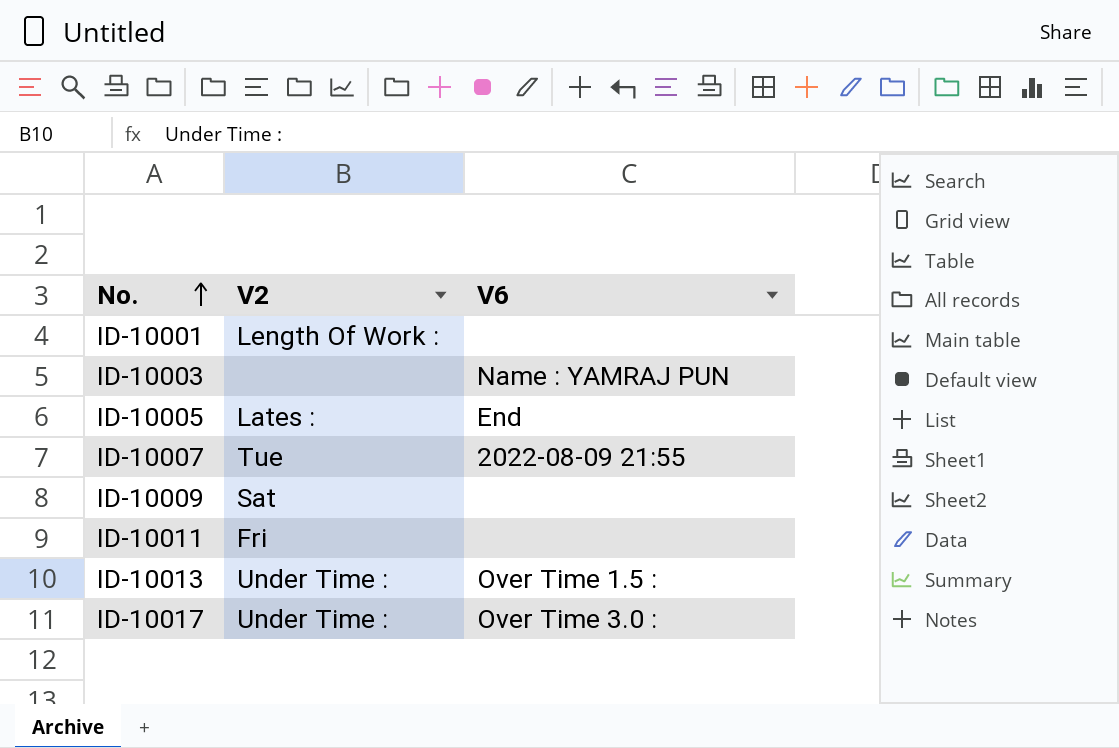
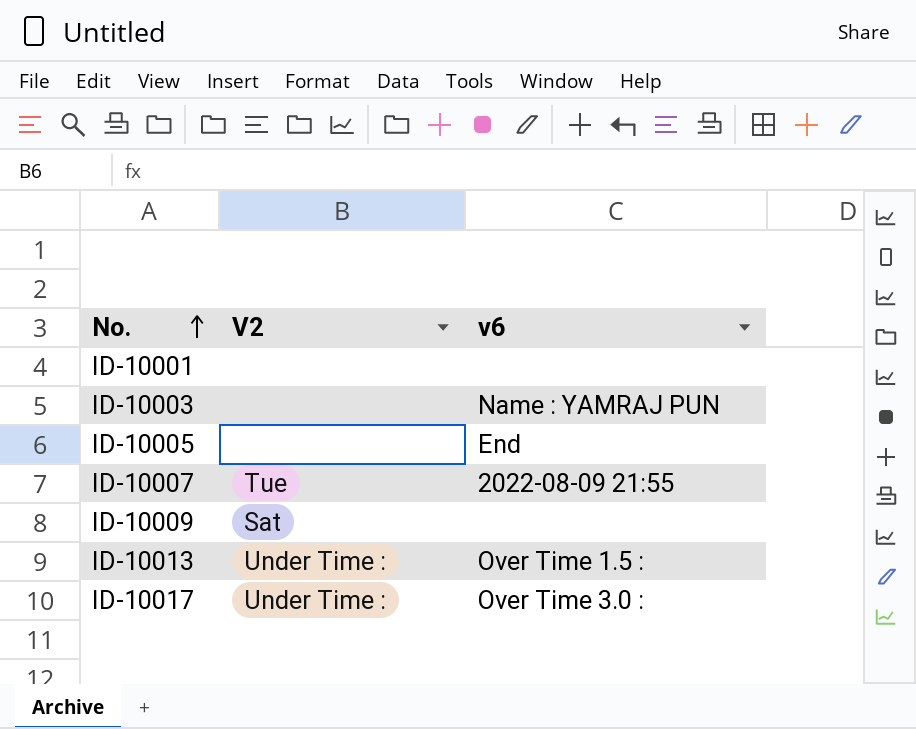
column name: V6 -> v6
row ID-10011: Fri | none -> none
ID-10001 | V2: Length Of Work : -> none
ID-10005 | V2: Lates : -> none

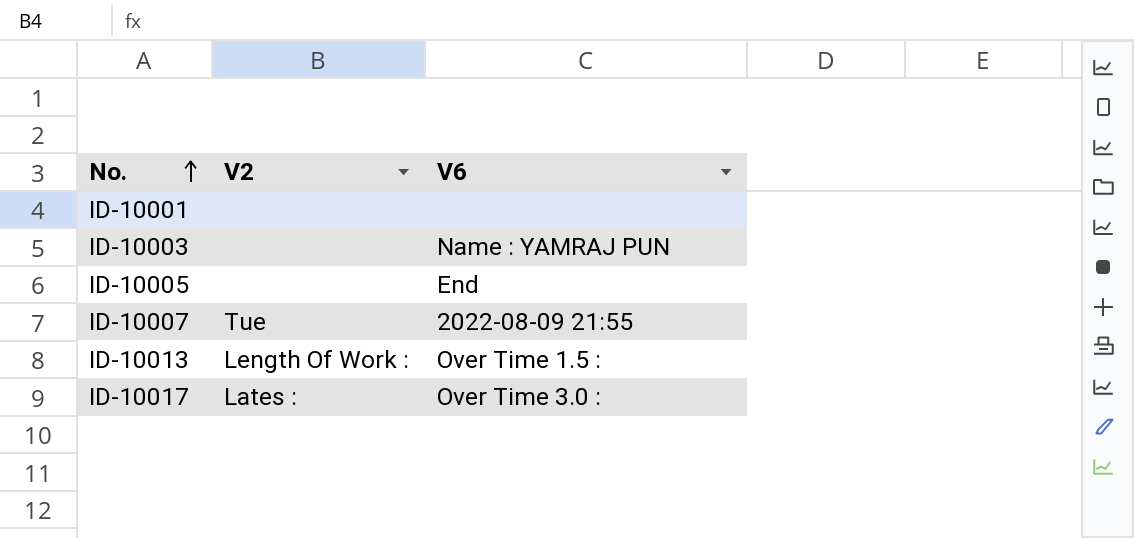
column name: v6 -> V6
row ID-10009: Sat | none -> none
ID-10013 | V2: Under Time : -> Length Of Work :
ID-10017 | V2: Under Time : -> Lates :

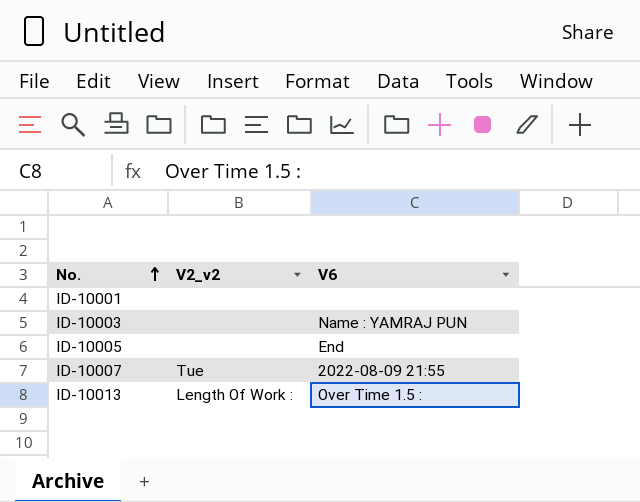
column name: V2 -> V2_v2
row ID-10017: Lates : | Over Time 3.0 : -> none

